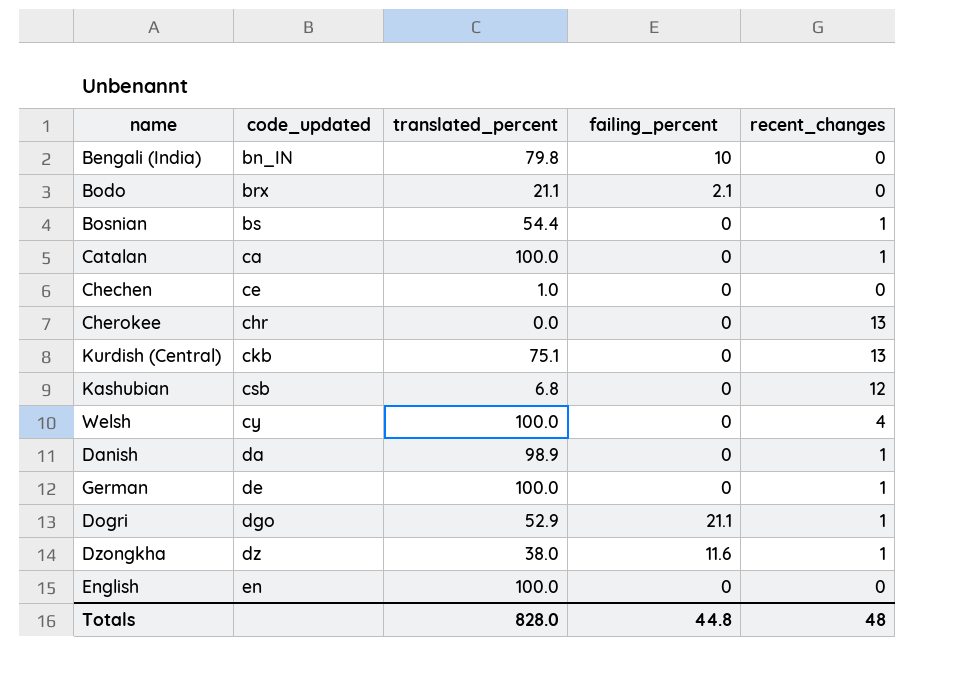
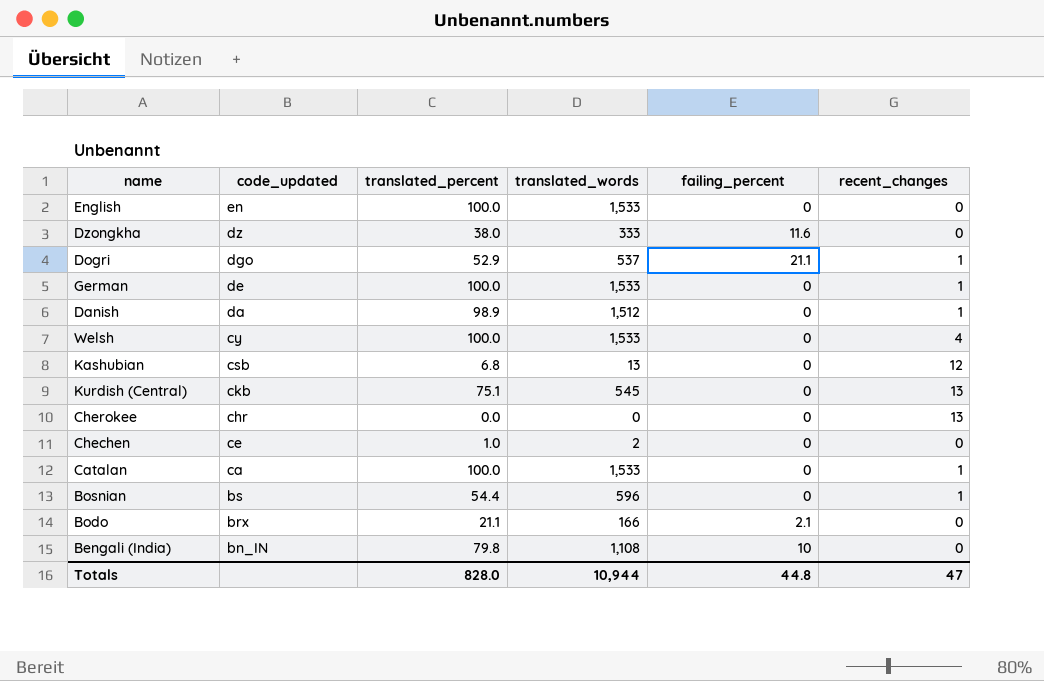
row order: code_updated ascending -> code_updated descending
column translated_words | position: none -> 4
Dzongkha | recent_changes: 1 -> 0
Totals | recent_changes: 48 -> 47

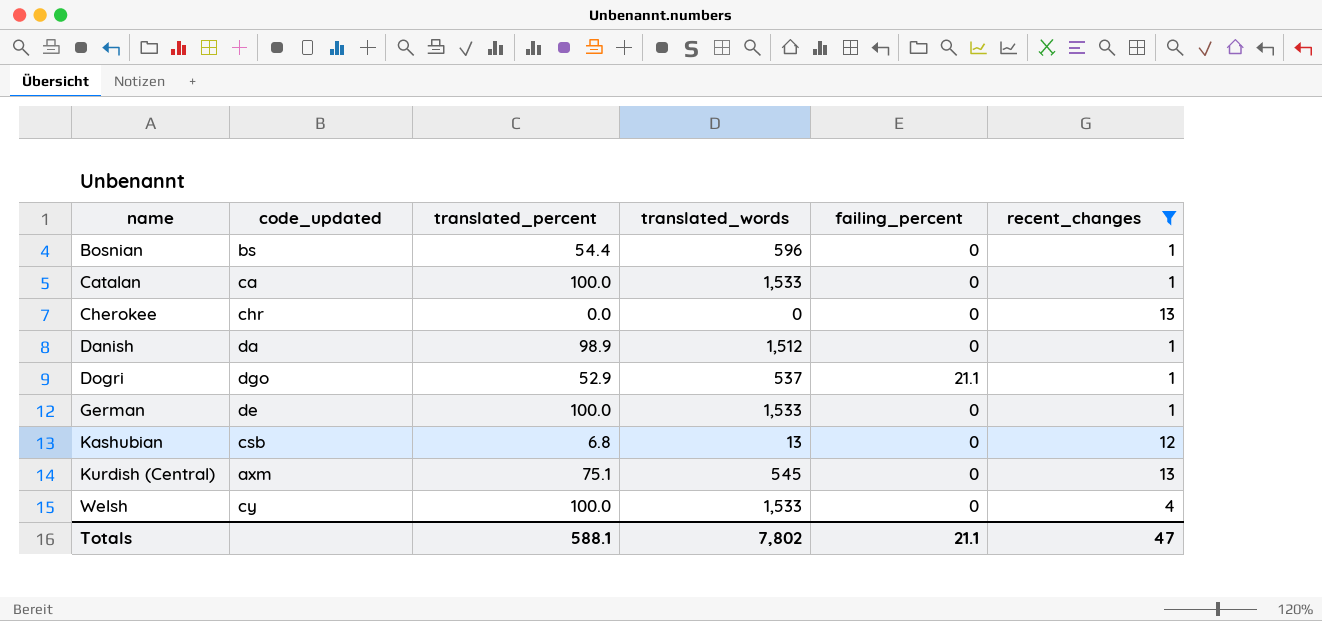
filter: none -> recent_changes != 0
row order: code_updated descending -> name ascending
Kurdish (Central) | code_updated: ckb -> axm
Totals | translated_percent: 828.0 -> 588.1
Totals | translated_words: 10,944 -> 7,802
Totals | failing_percent: 44.8 -> 21.1

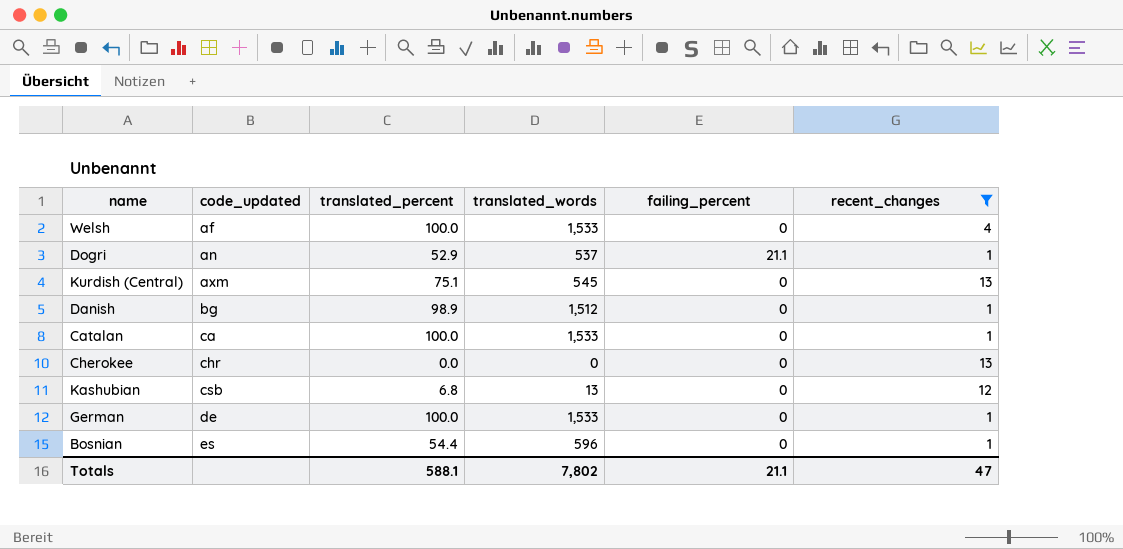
row order: name ascending -> code_updated ascending
Welsh | code_updated: cy -> af
Dogri | code_updated: dgo -> an
Danish | code_updated: da -> bg
Bosnian | code_updated: bs -> es

